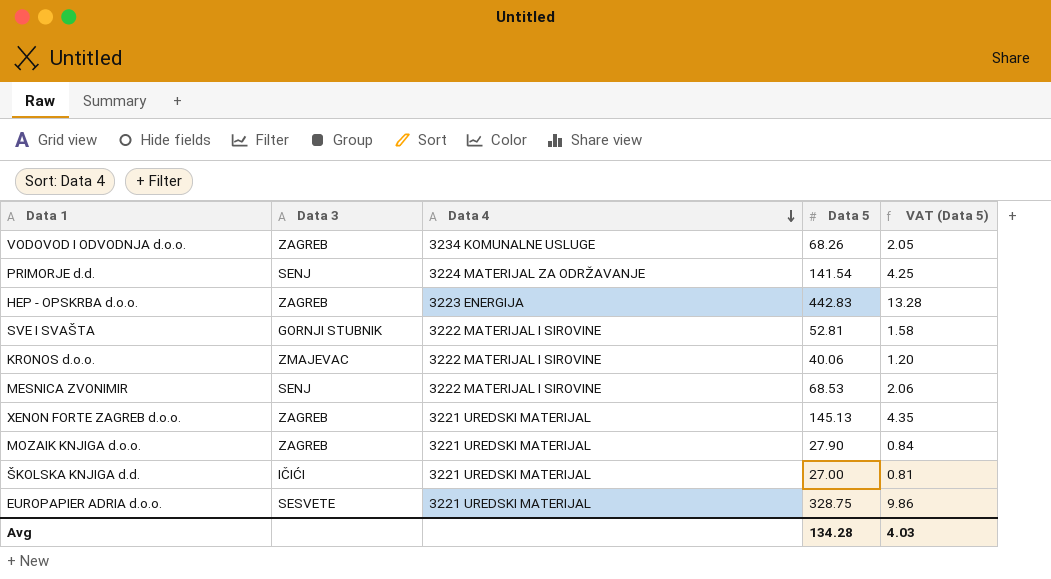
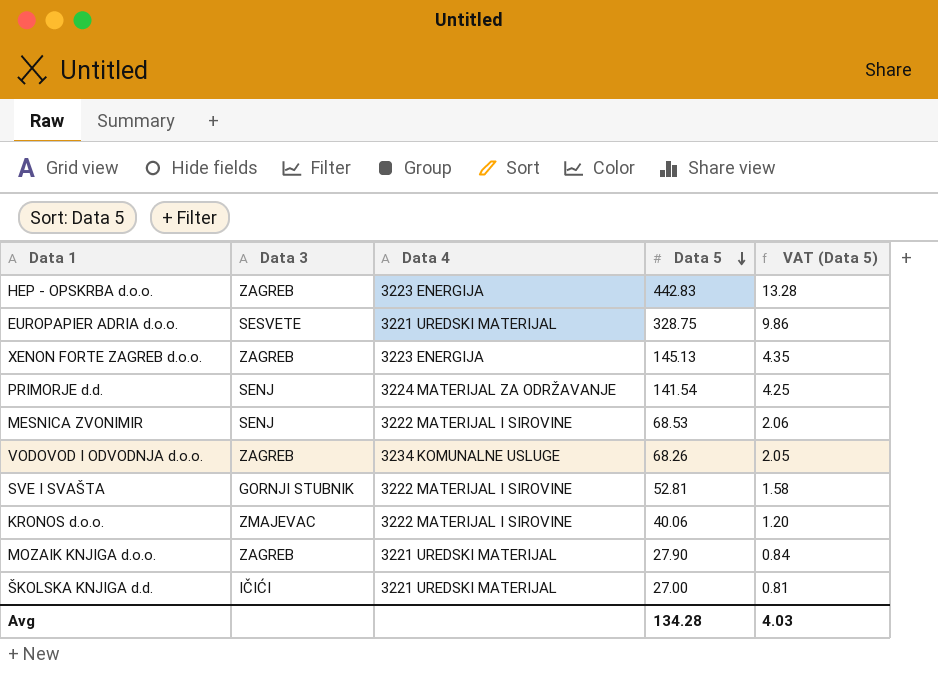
row order: Data 4 descending -> Data 5 descending
XENON FORTE ZAGREB d.o.o. | Data 4: 3221 UREDSKI MATERIJAL -> 3223 ENERGIJA

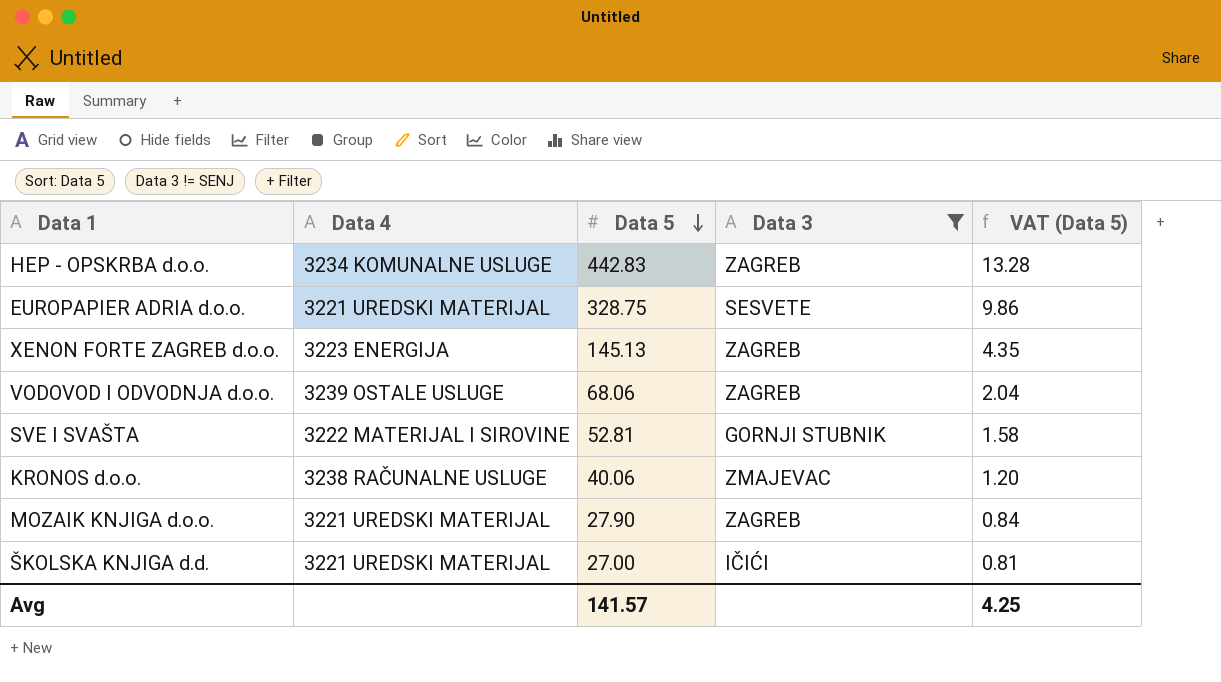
filter: none -> Data 3 != SENJ
column Data 3 | position: 2 -> 4
HEP - OPSKRBA d.o.o. | Data 4: 3223 ENERGIJA -> 3234 KOMUNALNE USLUGE
VODOVOD I ODVODNJA d.o.o. | Data 4: 3234 KOMUNALNE USLUGE -> 3239 OSTALE USLUGE
VODOVOD I ODVODNJA d.o.o. | Data 5: 68.26 -> 68.06
VODOVOD I ODVODNJA d.o.o. | VAT (Data 5): 2.05 -> 2.04
KRONOS d.o.o. | Data 4: 3222 MATERIJAL I SIROVINE -> 3238 RAČUNALNE USLUGE
Avg | Data 5: 134.28 -> 141.57
Avg | VAT (Data 5): 4.03 -> 4.25

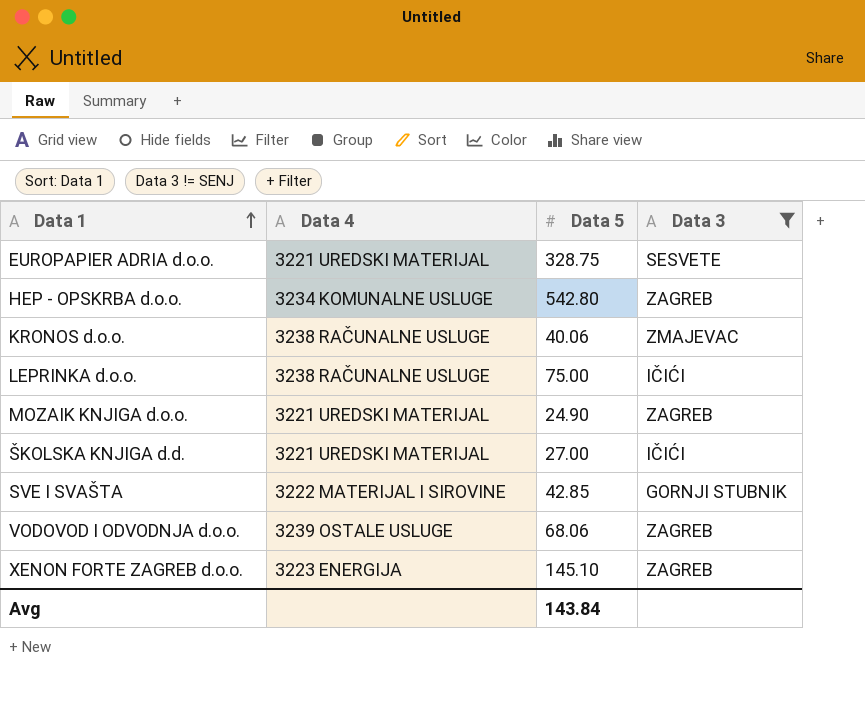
row order: Data 5 descending -> Data 1 ascending
column VAT (Data 5) | formula: [Data 5] * 0.03 -> none
HEP - OPSKRBA d.o.o. | Data 5: 442.83 -> 542.80
row LEPRINKA d.o.o.: none -> 3238 RAČUNALNE USLUGE | 75.00 | IČIĆI
MOZAIK KNJIGA d.o.o. | Data 5: 27.90 -> 24.90
SVE I SVAŠTA | Data 5: 52.81 -> 42.85
XENON FORTE ZAGREB d.o.o. | Data 5: 145.13 -> 145.10
Avg | Data 5: 141.57 -> 143.84

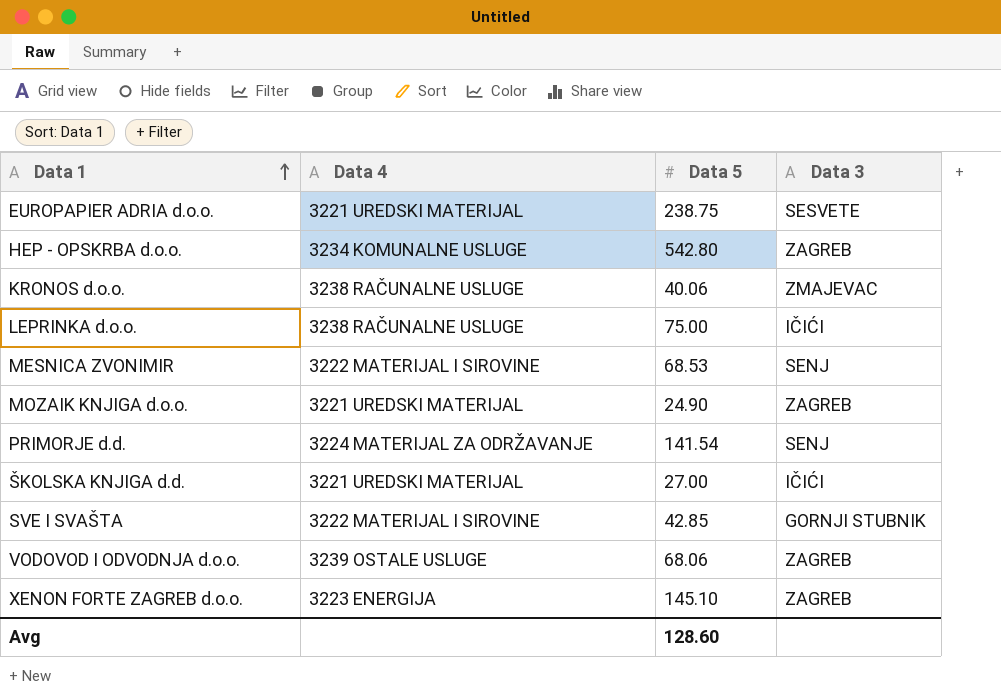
filter: Data 3 != SENJ -> none
EUROPAPIER ADRIA d.o.o. | Data 5: 328.75 -> 238.75
Avg | Data 5: 143.84 -> 128.60

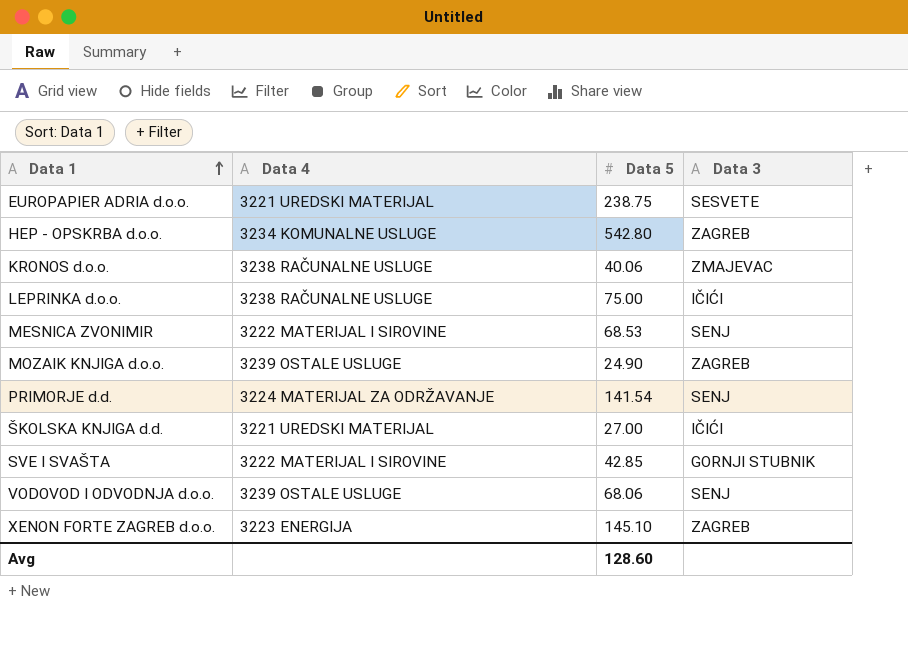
MOZAIK KNJIGA d.o.o. | Data 4: 3221 UREDSKI MATERIJAL -> 3239 OSTALE USLUGE
VODOVOD I ODVODNJA d.o.o. | Data 3: ZAGREB -> SENJ

